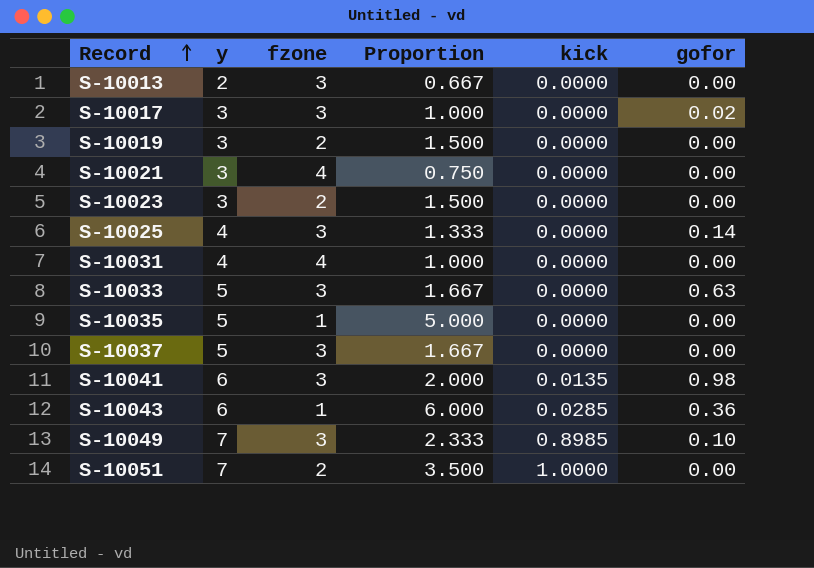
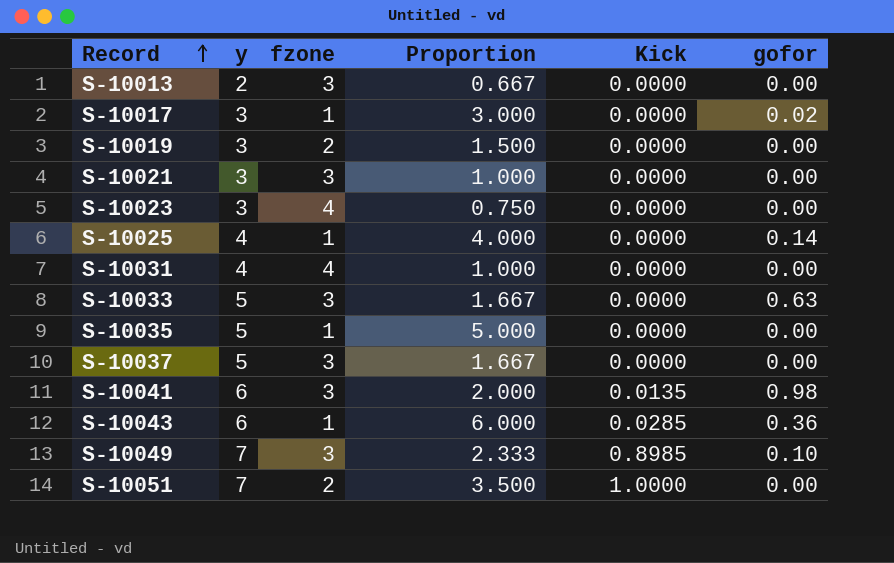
column name: kick -> Kick
S-10017 | fzone: 3 -> 1
S-10017 | Proportion: 1.000 -> 3.000
S-10021 | fzone: 4 -> 3
S-10021 | Proportion: 0.750 -> 1.000
S-10023 | fzone: 2 -> 4
S-10023 | Proportion: 1.500 -> 0.750
S-10025 | fzone: 3 -> 1
S-10025 | Proportion: 1.333 -> 4.000

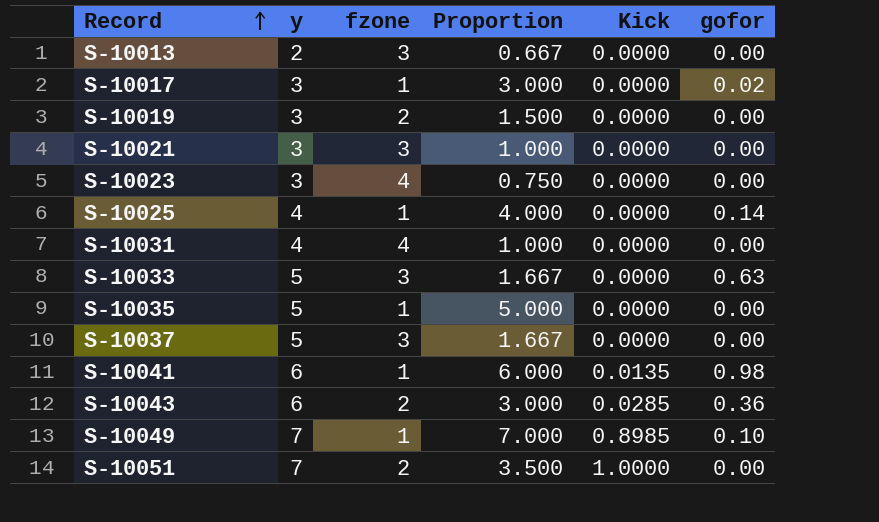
S-10041 | fzone: 3 -> 1
S-10041 | Proportion: 2.000 -> 6.000
S-10043 | fzone: 1 -> 2
S-10043 | Proportion: 6.000 -> 3.000
S-10049 | fzone: 3 -> 1
S-10049 | Proportion: 2.333 -> 7.000

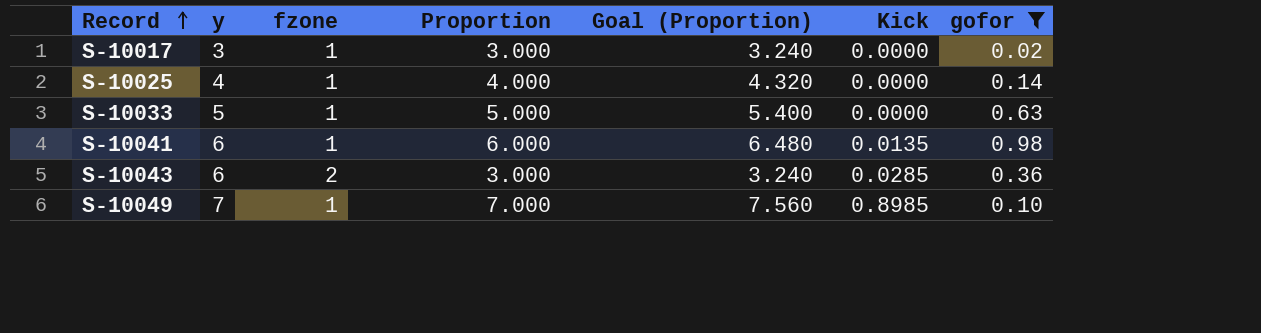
filter: none -> gofor != 0.00
column Goal (Proportion) | formula: none -> [Proportion] * 1.08
S-10033 | fzone: 3 -> 1
S-10033 | Proportion: 1.667 -> 5.000

